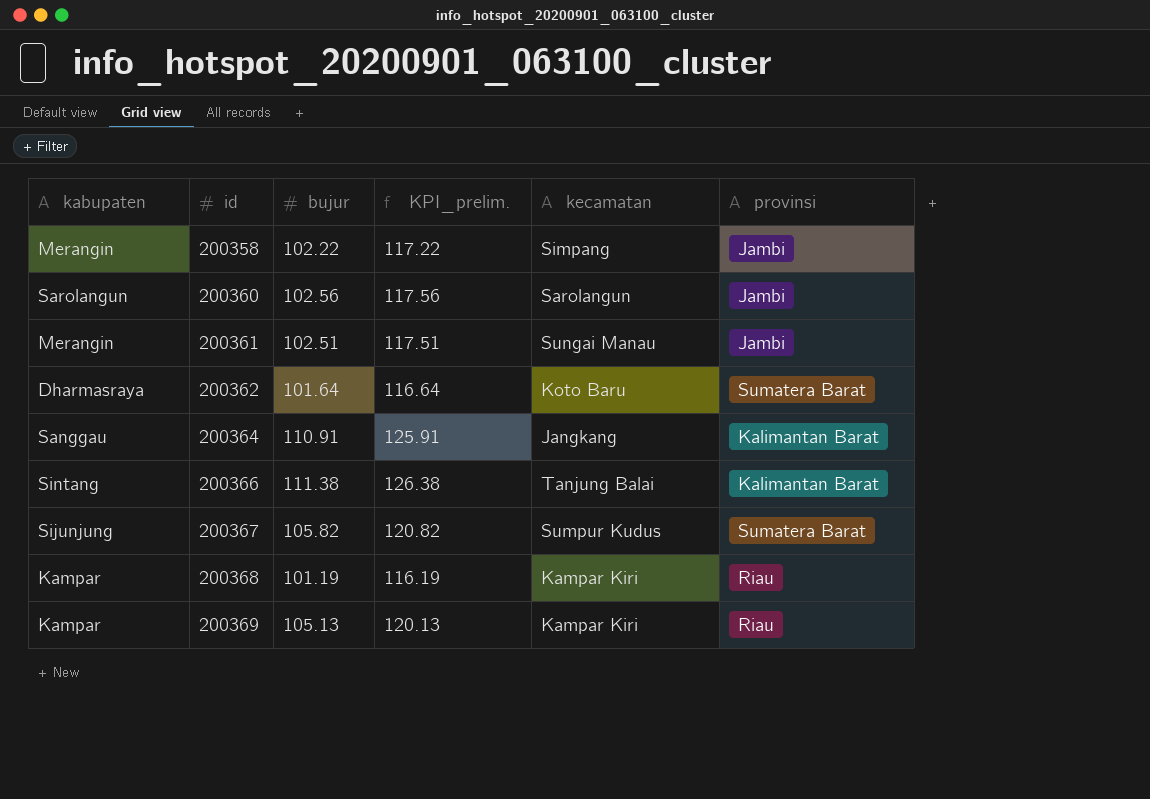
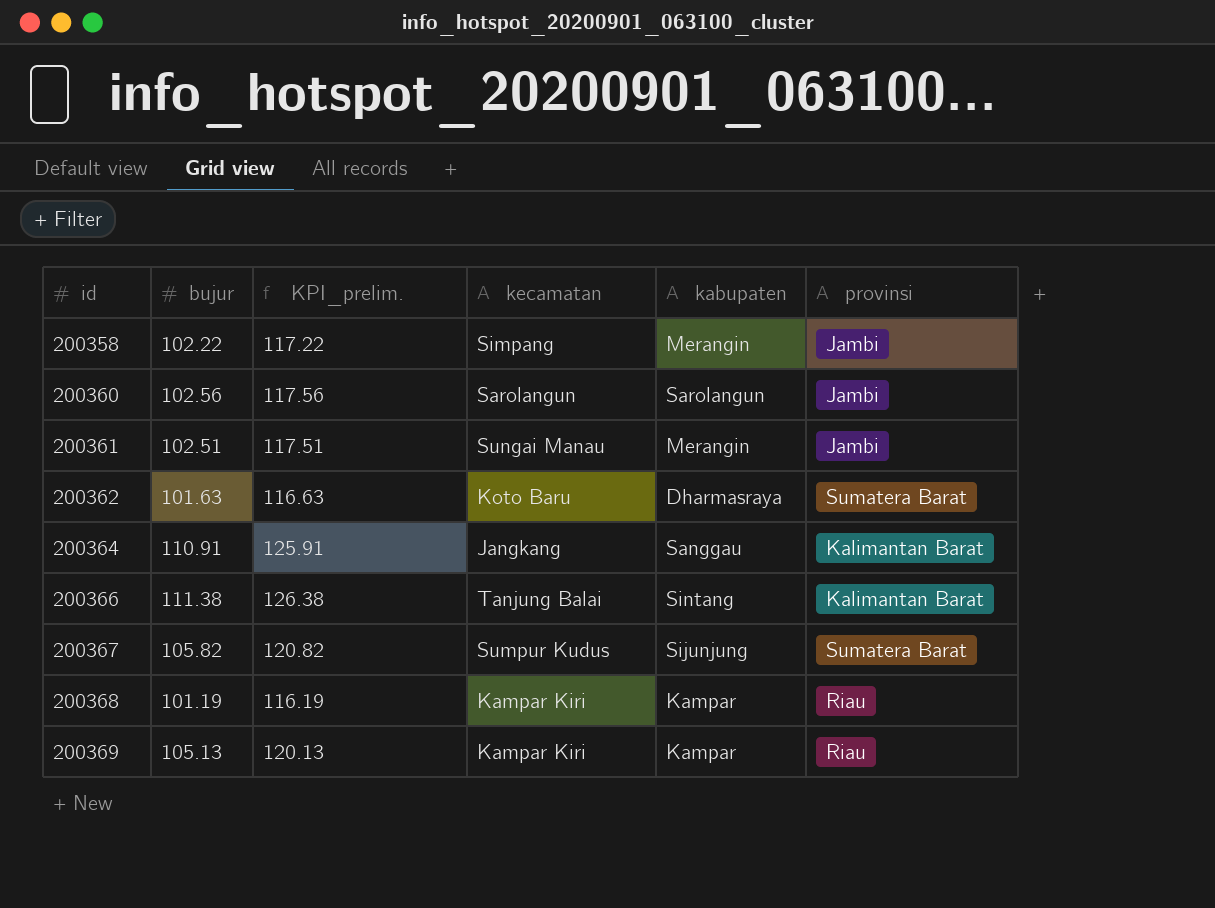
column kabupaten | position: 1 -> 5
200362 | bujur: 101.64 -> 101.63
200362 | KPI_prelim.: 116.64 -> 116.63

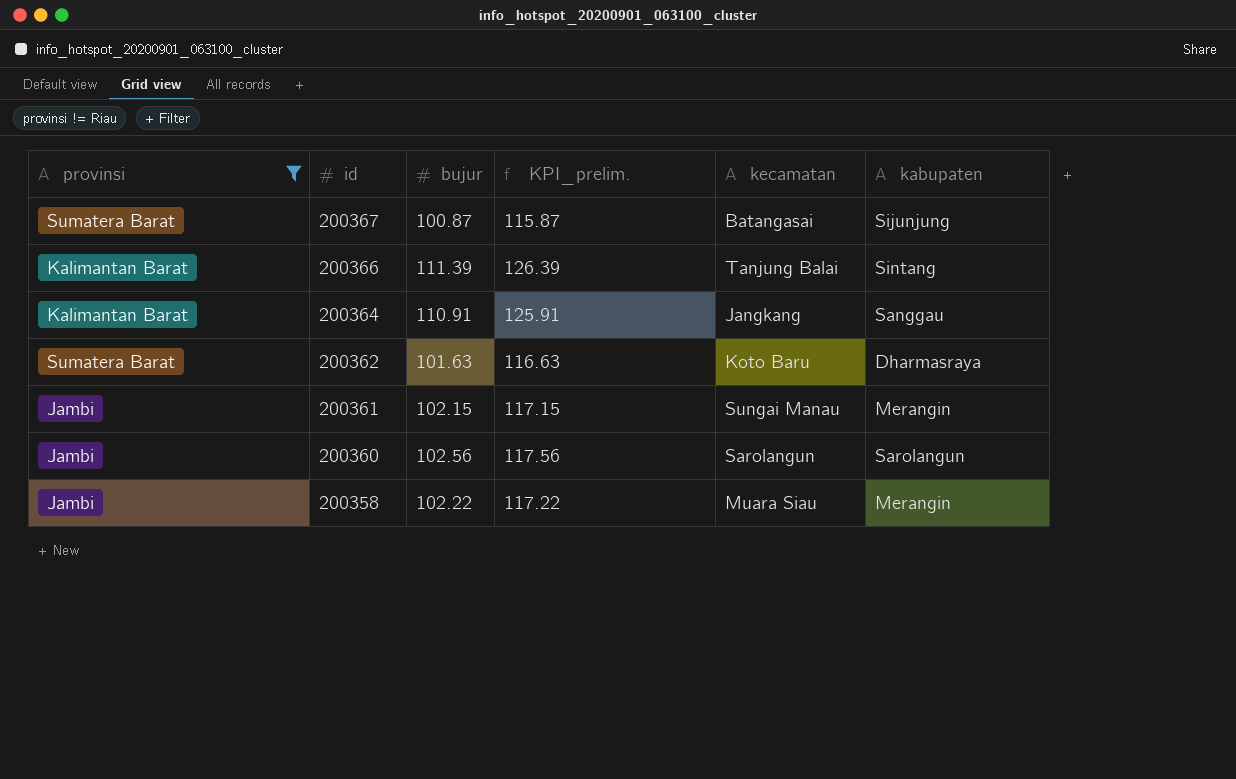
filter: none -> provinsi != Riau
row order: id ascending -> id descending
column provinsi | position: 6 -> 1
200367 | bujur: 105.82 -> 100.87
200367 | KPI_prelim.: 120.82 -> 115.87
200367 | kecamatan: Sumpur Kudus -> Batangasai
200366 | bujur: 111.38 -> 111.39
200366 | KPI_prelim.: 126.38 -> 126.39
200361 | bujur: 102.51 -> 102.15
200361 | KPI_prelim.: 117.51 -> 117.15
200358 | kecamatan: Simpang -> Muara Siau

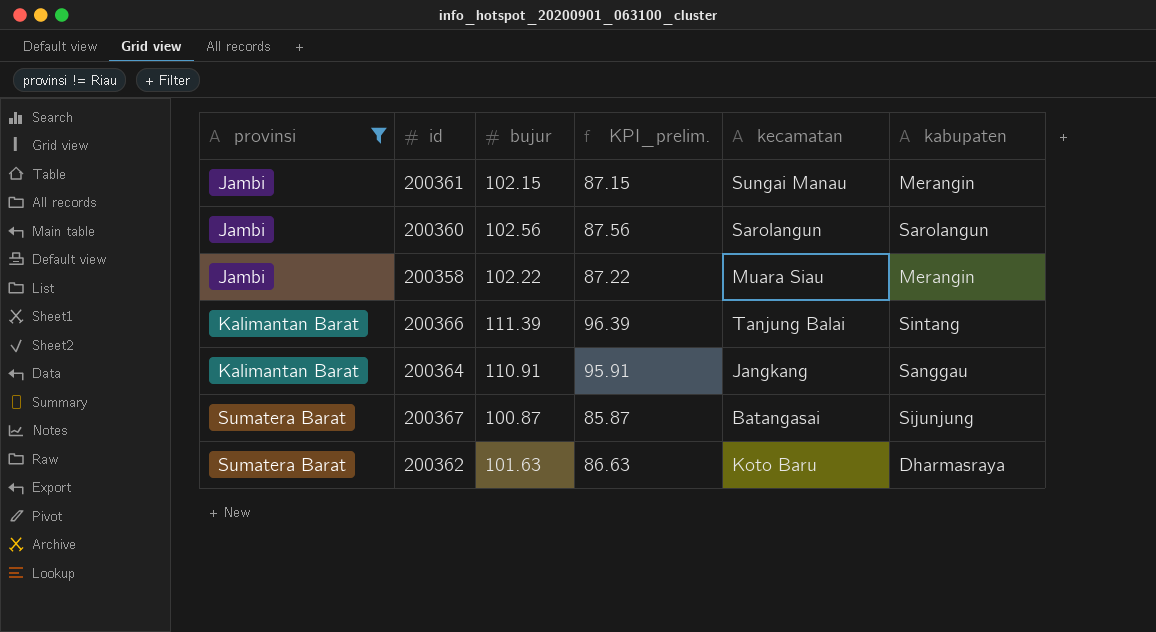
row order: id descending -> provinsi ascending
column KPI_prelim. | formula: [bujur] + 15 -> [bujur] - 15

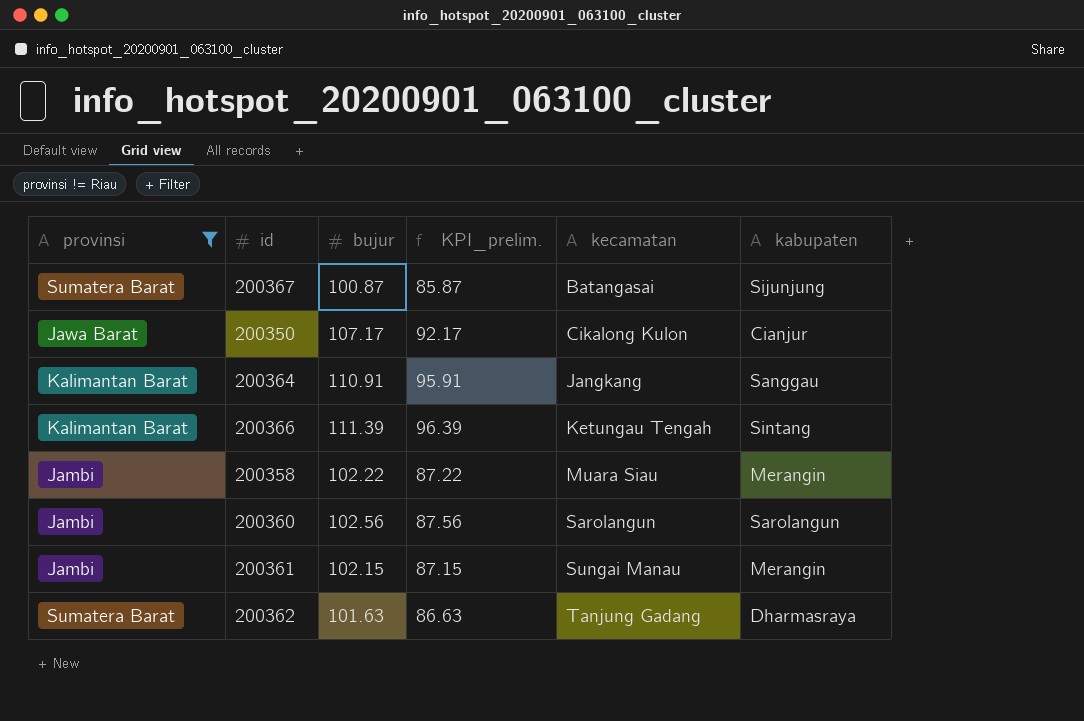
row order: provinsi ascending -> kecamatan ascending
row 200350: none -> Jawa Barat | 107.17 | 92.17 | Cikalong Kulon | Cianjur
200366 | kecamatan: Tanjung Balai -> Ketungau Tengah
200362 | kecamatan: Koto Baru -> Tanjung Gadang

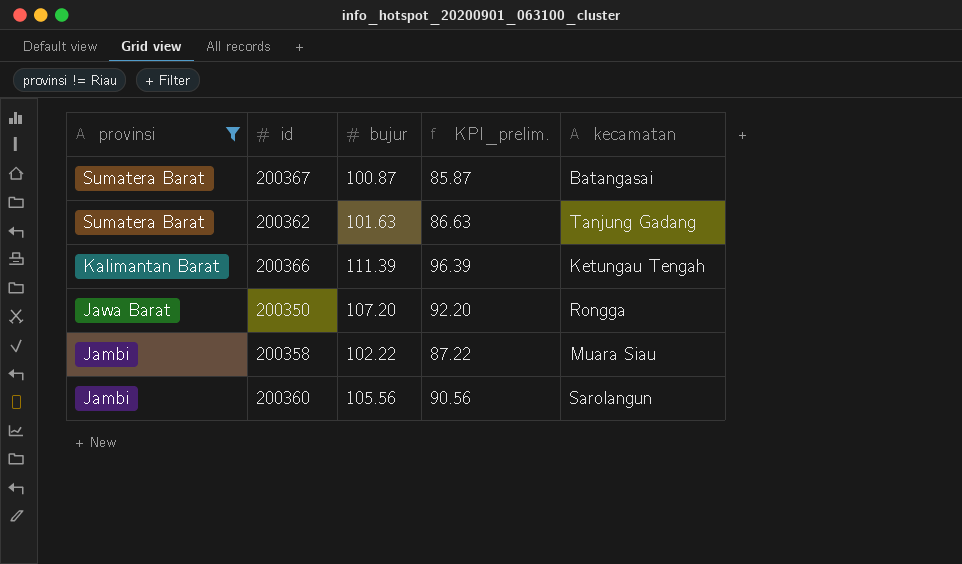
row order: kecamatan ascending -> provinsi descending
column kabupaten | position: 6 -> none
row 200364: Kalimantan Barat | 110.91 | 95.91 | Jangkang | Sanggau -> none
row 200361: Jambi | 102.15 | 87.15 | Sungai Manau | Merangin -> none
200350 | bujur: 107.17 -> 107.20
200350 | KPI_prelim.: 92.17 -> 92.20
200350 | kecamatan: Cikalong Kulon -> Rongga
200360 | bujur: 102.56 -> 105.56
200360 | KPI_prelim.: 87.56 -> 90.56

